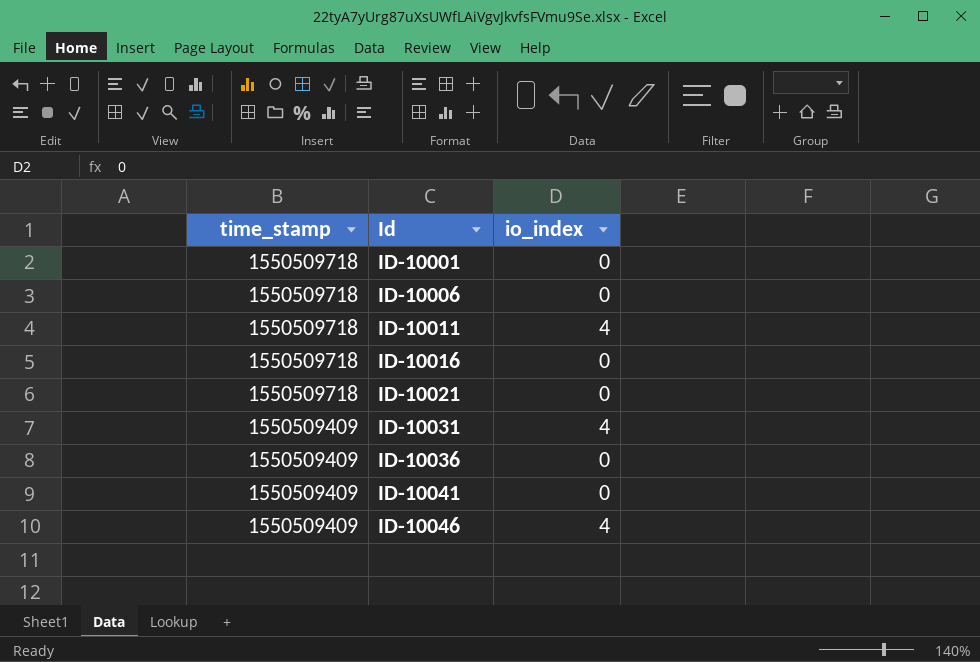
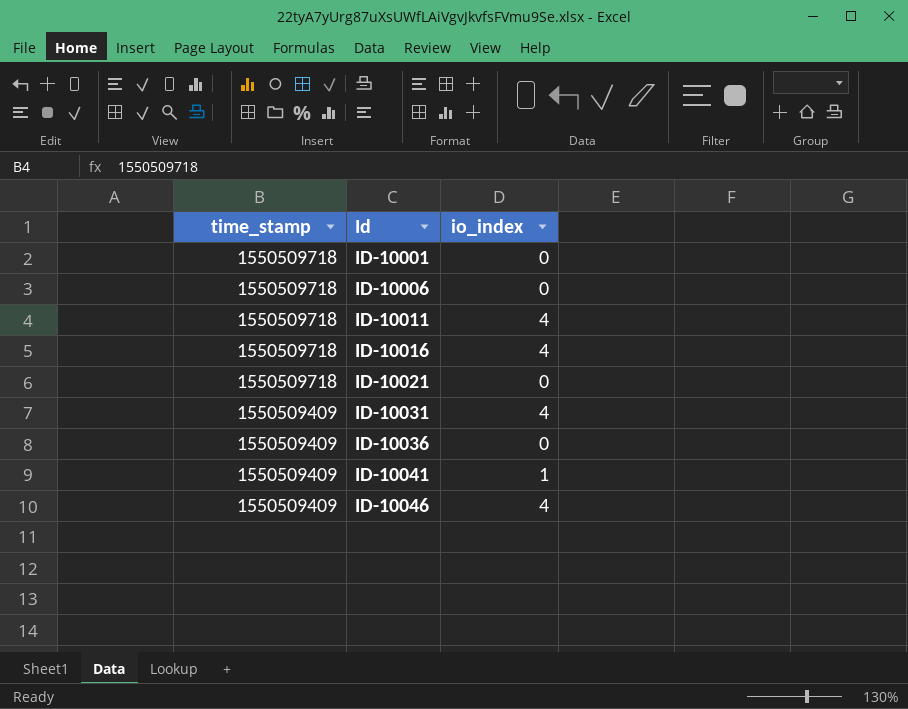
ID-10016 | io_index: 0 -> 4
ID-10041 | io_index: 0 -> 1

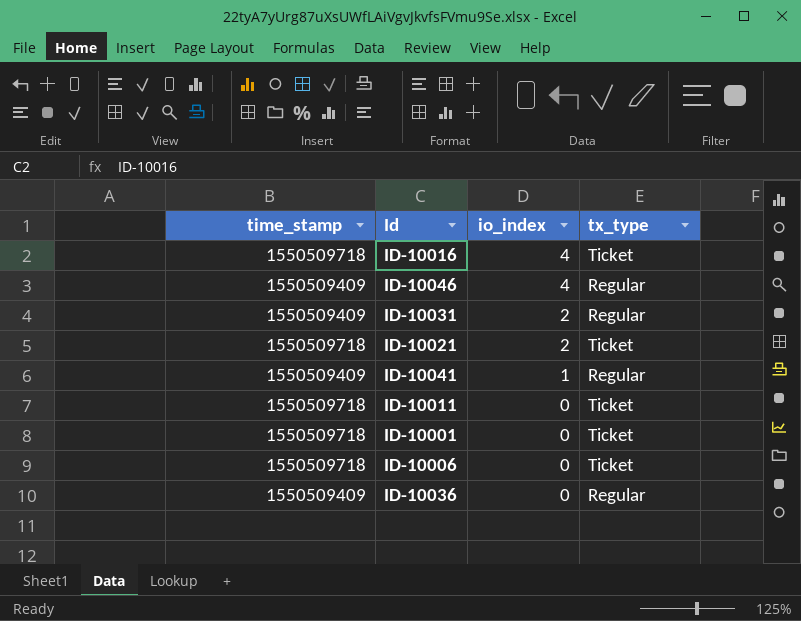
row order: time_stamp descending -> io_index descending
column tx_type | position: none -> 4
ID-10031 | io_index: 4 -> 2
ID-10021 | io_index: 0 -> 2
ID-10011 | io_index: 4 -> 0

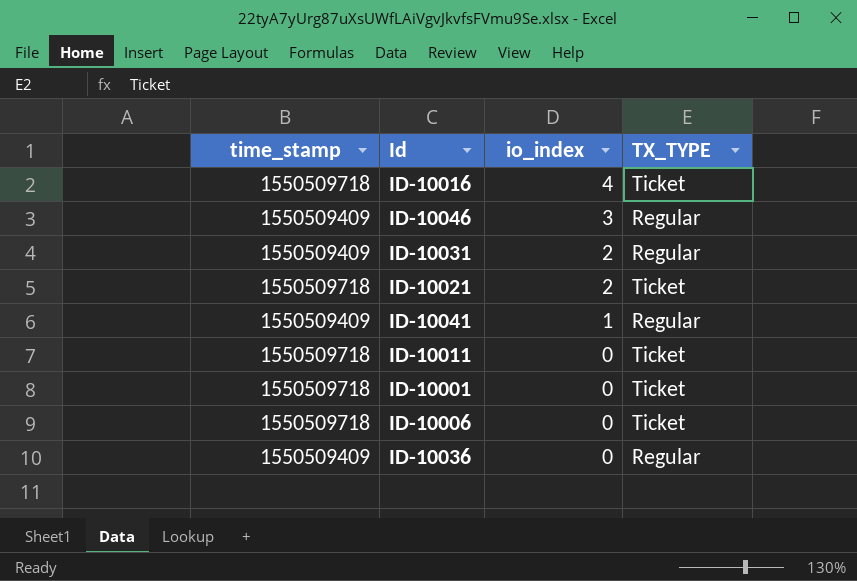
column name: tx_type -> TX_TYPE
ID-10046 | io_index: 4 -> 3

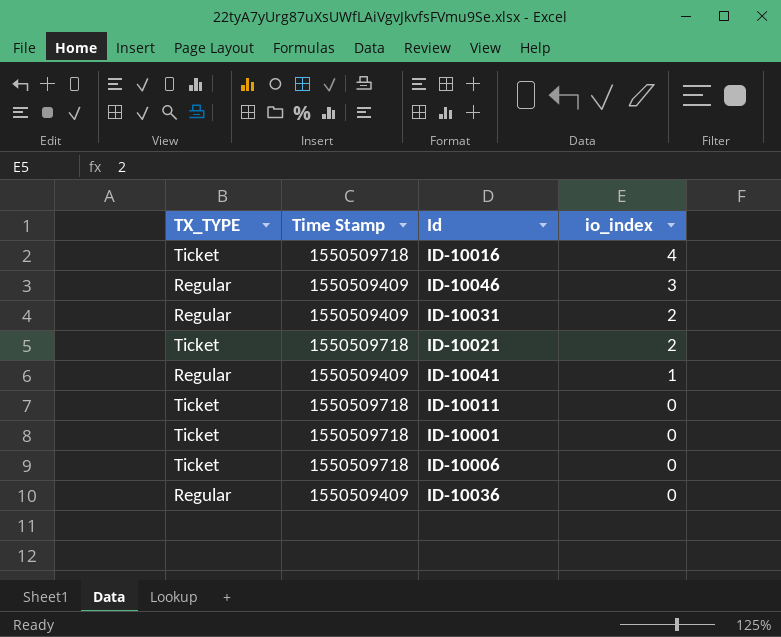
column TX_TYPE | position: 4 -> 1
column name: time_stamp -> Time Stamp

